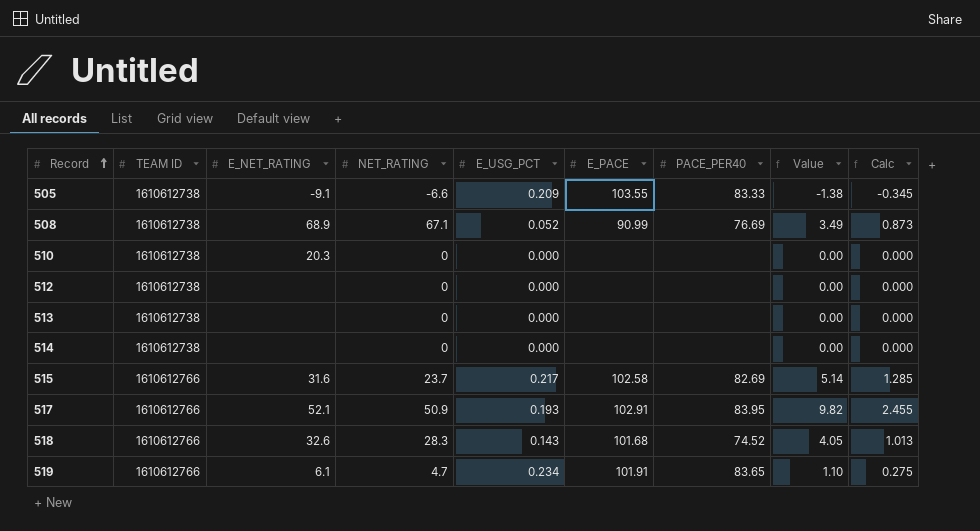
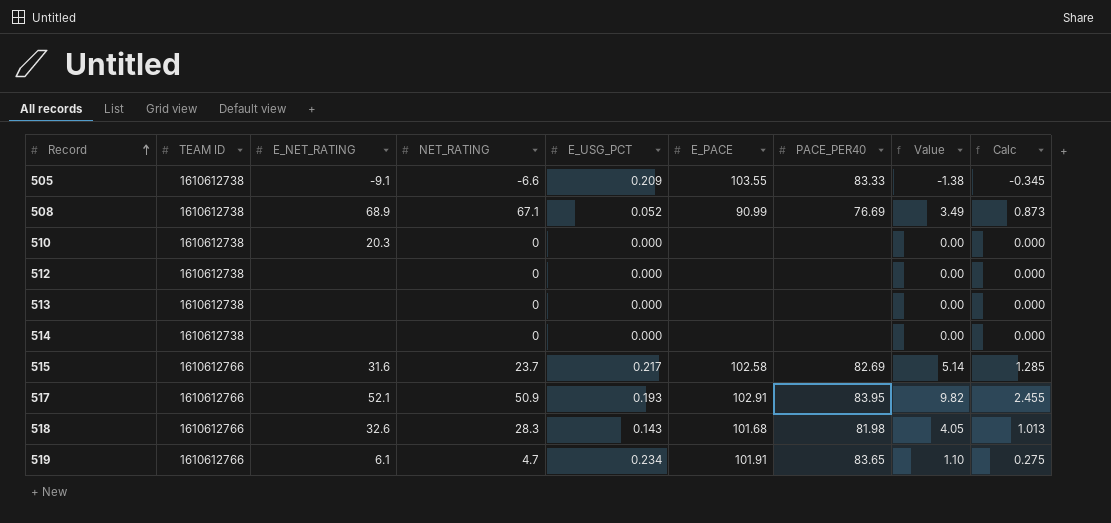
518 | PACE_PER40: 74.52 -> 81.98

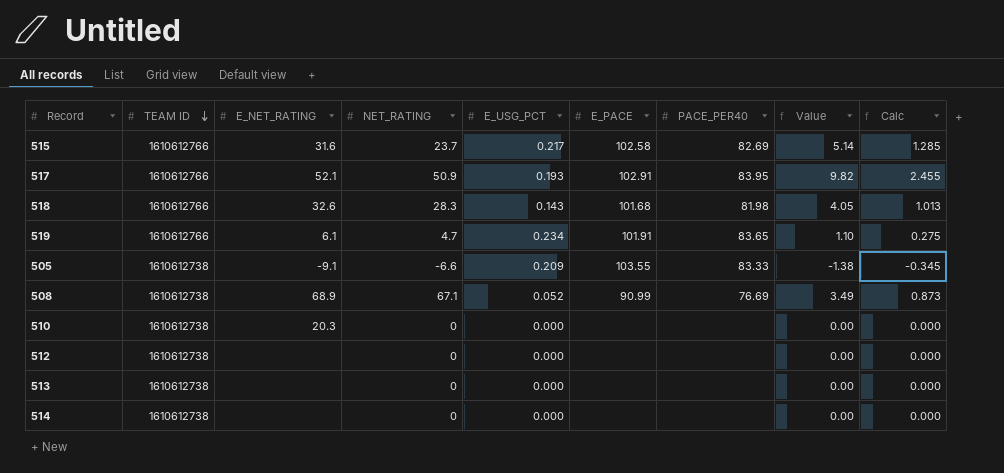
row order: Record ascending -> TEAM ID descending

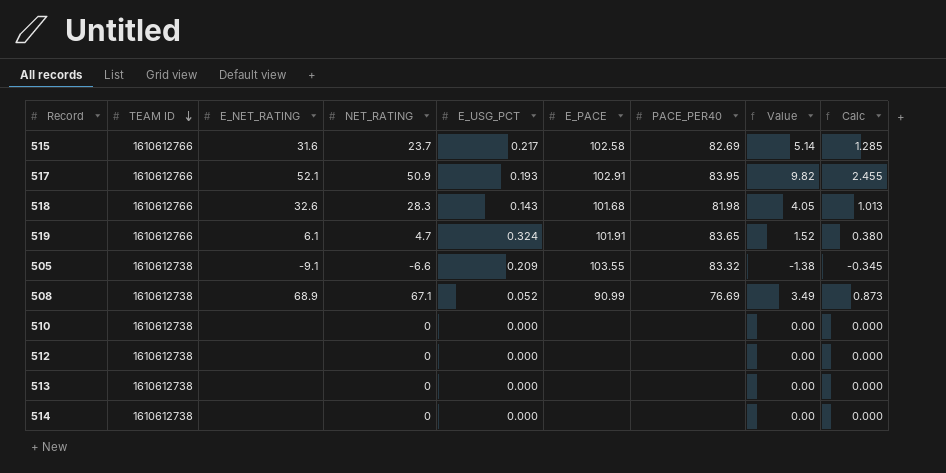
519 | E_USG_PCT: 0.234 -> 0.324
519 | Value: 1.10 -> 1.52
519 | Calc: 0.275 -> 0.380
505 | PACE_PER40: 83.33 -> 83.32
510 | E_NET_RATING: 20.3 -> none

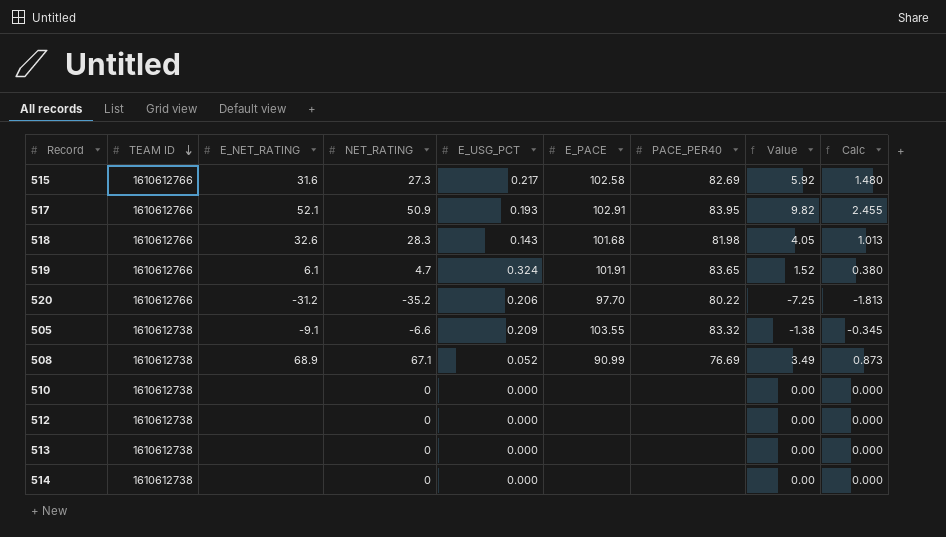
515 | NET_RATING: 23.7 -> 27.3
515 | Value: 5.14 -> 5.92
515 | Calc: 1.285 -> 1.480
row 520: none -> 1610612766 | -31.2 | -35.2 | 0.206 | 97.70 | 80.22 | -7.25 | -1.813

